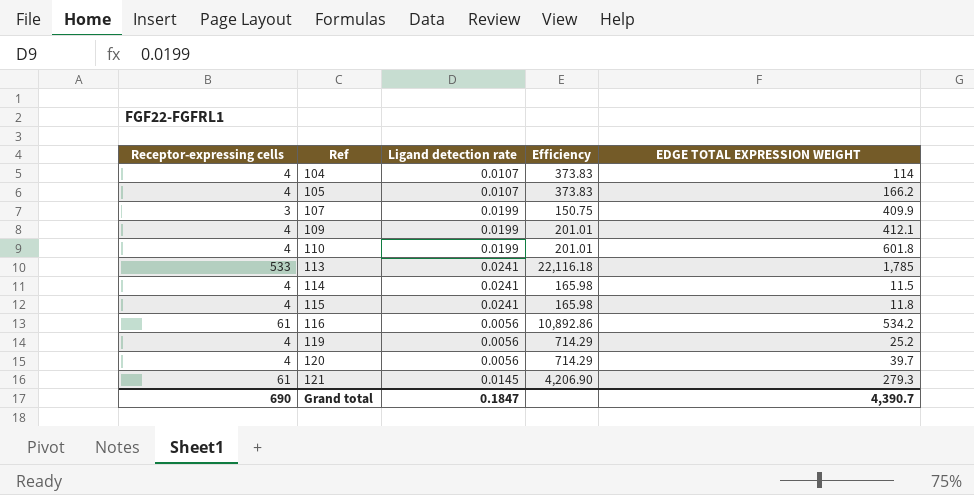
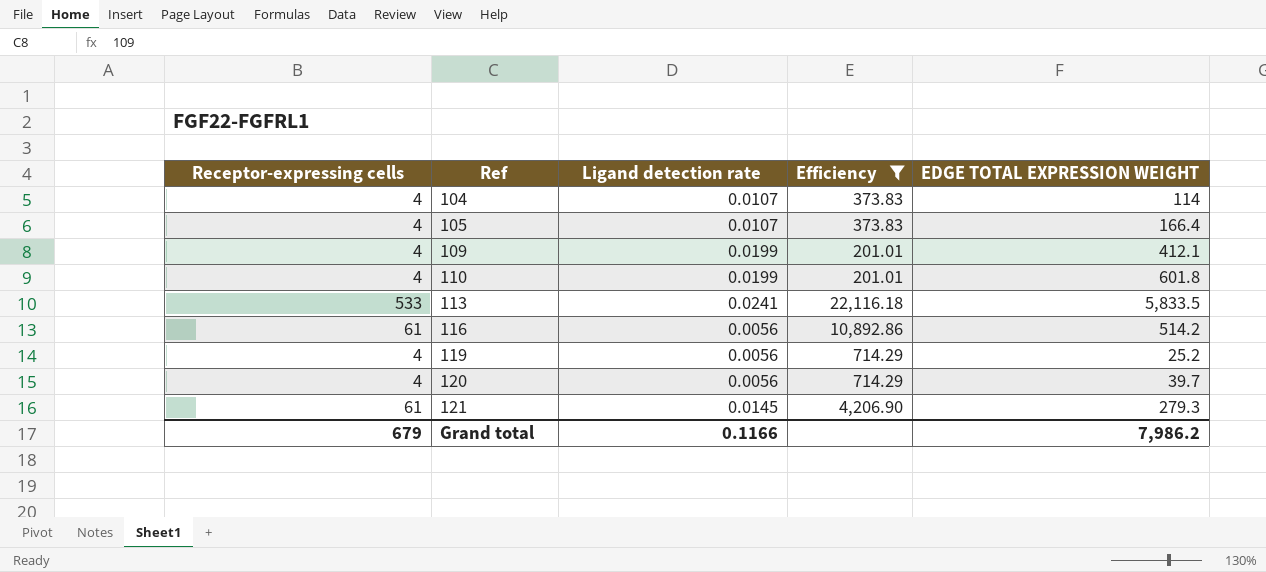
filter: none -> Efficiency >= 201.01
105 | EDGE TOTAL EXPRESSION WEIGHT: 166.2 -> 166.4
113 | EDGE TOTAL EXPRESSION WEIGHT: 1,785 -> 5,833.5
116 | EDGE TOTAL EXPRESSION WEIGHT: 534.2 -> 514.2
Grand total | Receptor-expressing cells: 690 -> 679
Grand total | Ligand detection rate: 0.1847 -> 0.1166
Grand total | EDGE TOTAL EXPRESSION WEIGHT: 4,390.7 -> 7,986.2

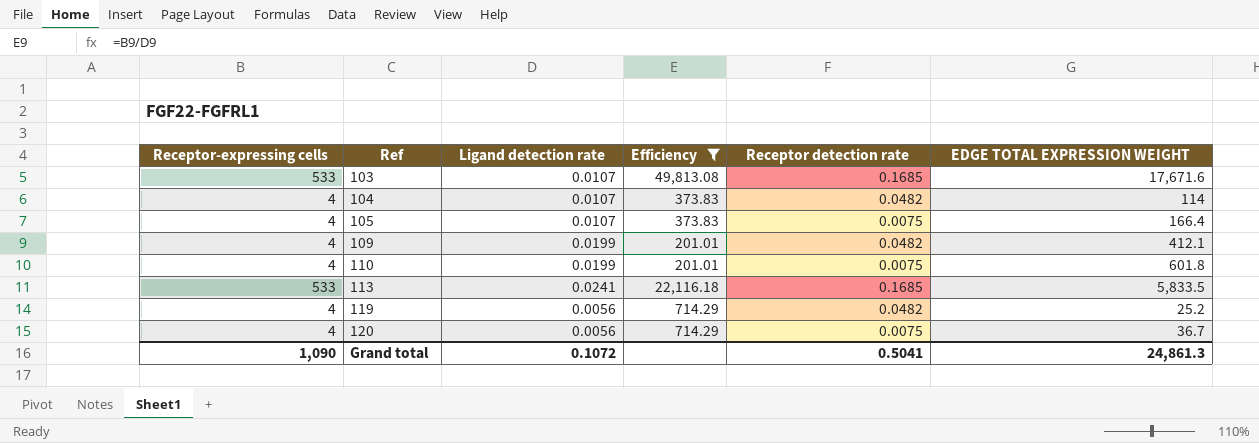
column Receptor detection rate | position: none -> 5
row 116: 61 | 0.0056 | 10,892.86 | 514.2 -> none
row 121: 61 | 0.0145 | 4,206.90 | 279.3 -> none
row 103: none -> 533 | 0.0107 | 49,813.08 | 0.1685 | 17,671.6
120 | EDGE TOTAL EXPRESSION WEIGHT: 39.7 -> 36.7
Grand total | Receptor-expressing cells: 679 -> 1,090
Grand total | Ligand detection rate: 0.1166 -> 0.1072
Grand total | EDGE TOTAL EXPRESSION WEIGHT: 7,986.2 -> 24,861.3

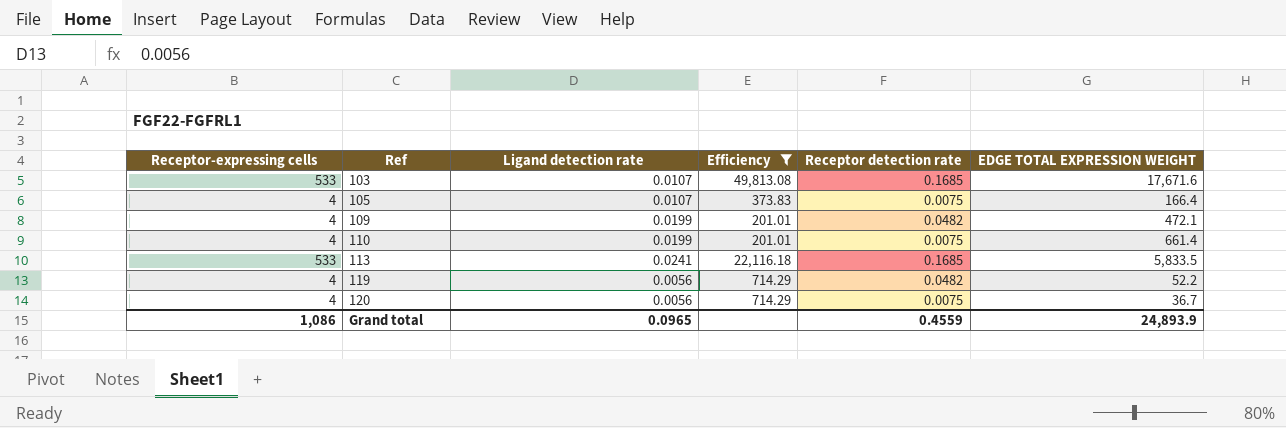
row 104: 4 | 0.0107 | 373.83 | 0.0482 | 114 -> none
109 | EDGE TOTAL EXPRESSION WEIGHT: 412.1 -> 472.1
110 | EDGE TOTAL EXPRESSION WEIGHT: 601.8 -> 661.4
119 | EDGE TOTAL EXPRESSION WEIGHT: 25.2 -> 52.2
Grand total | Receptor-expressing cells: 1,090 -> 1,086
Grand total | Ligand detection rate: 0.1072 -> 0.0965
Grand total | Receptor detection rate: 0.5041 -> 0.4559
Grand total | EDGE TOTAL EXPRESSION WEIGHT: 24,861.3 -> 24,893.9

